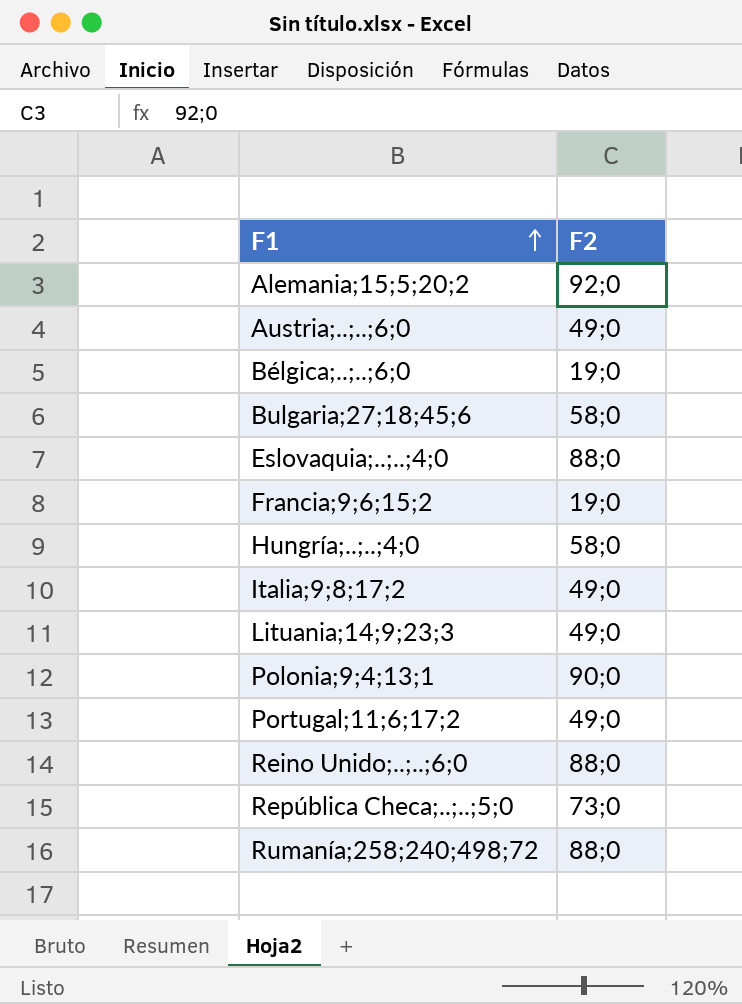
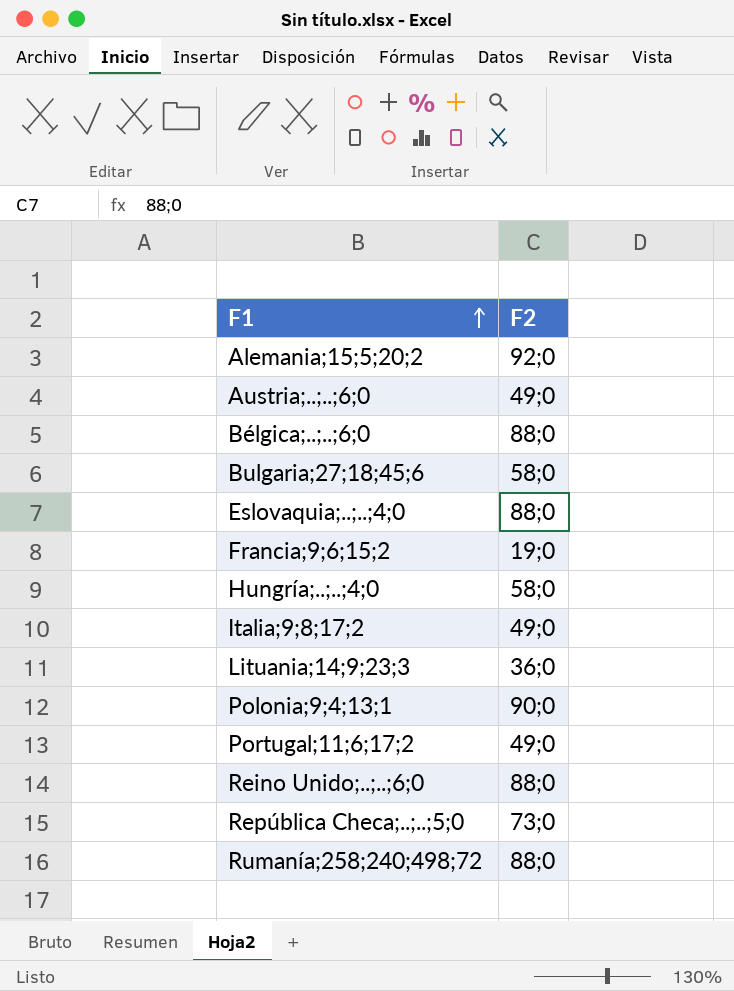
Bélgica;..;..;6;0 | F2: 19;0 -> 88;0
Lituania;14;9;23;3 | F2: 49;0 -> 36;0

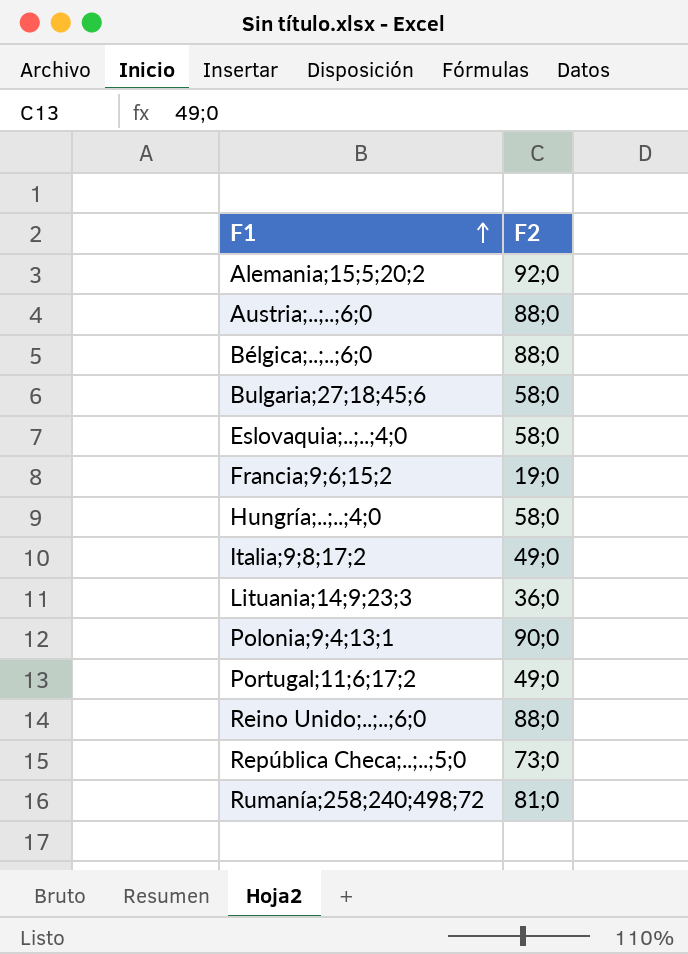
Austria;..;..;6;0 | F2: 49;0 -> 88;0
Eslovaquia;..;..;4;0 | F2: 88;0 -> 58;0
Rumanía;258;240;498;72 | F2: 88;0 -> 81;0

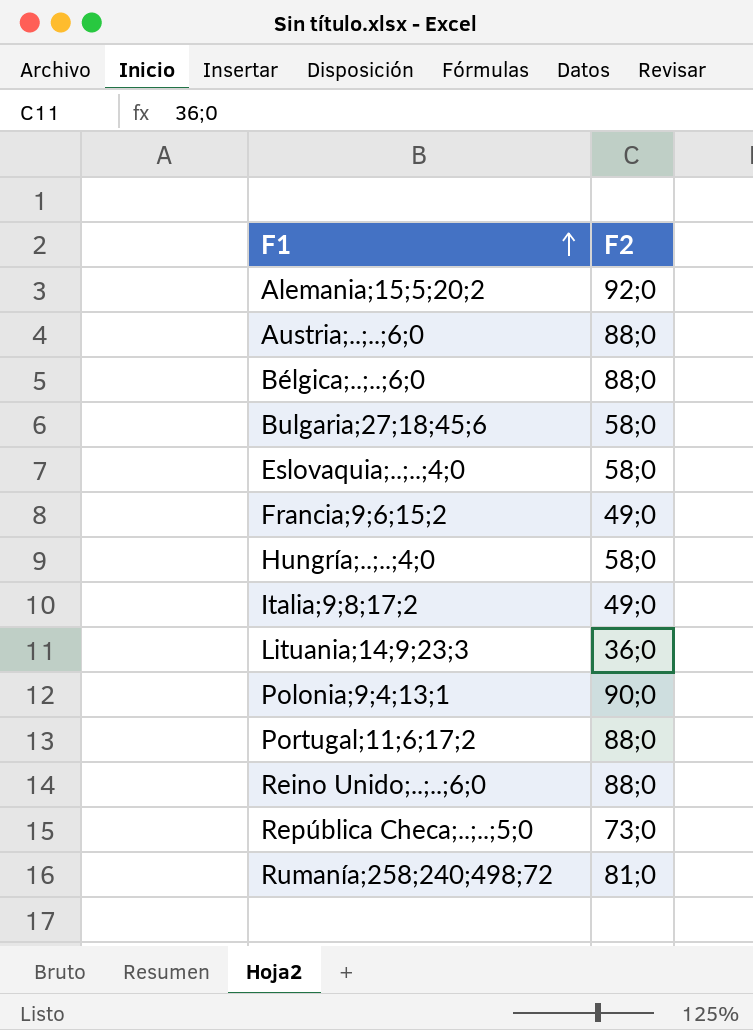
Francia;9;6;15;2 | F2: 19;0 -> 49;0
Portugal;11;6;17;2 | F2: 49;0 -> 88;0

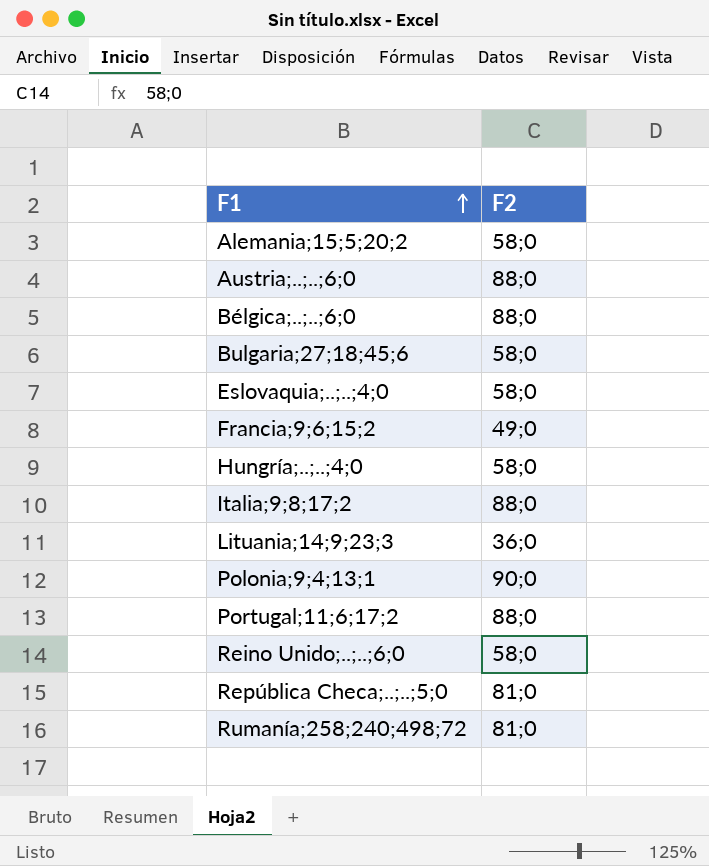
Alemania;15;5;20;2 | F2: 92;0 -> 58;0
Italia;9;8;17;2 | F2: 49;0 -> 88;0
Reino Unido;..;..;6;0 | F2: 88;0 -> 58;0
República Checa;..;..;5;0 | F2: 73;0 -> 81;0

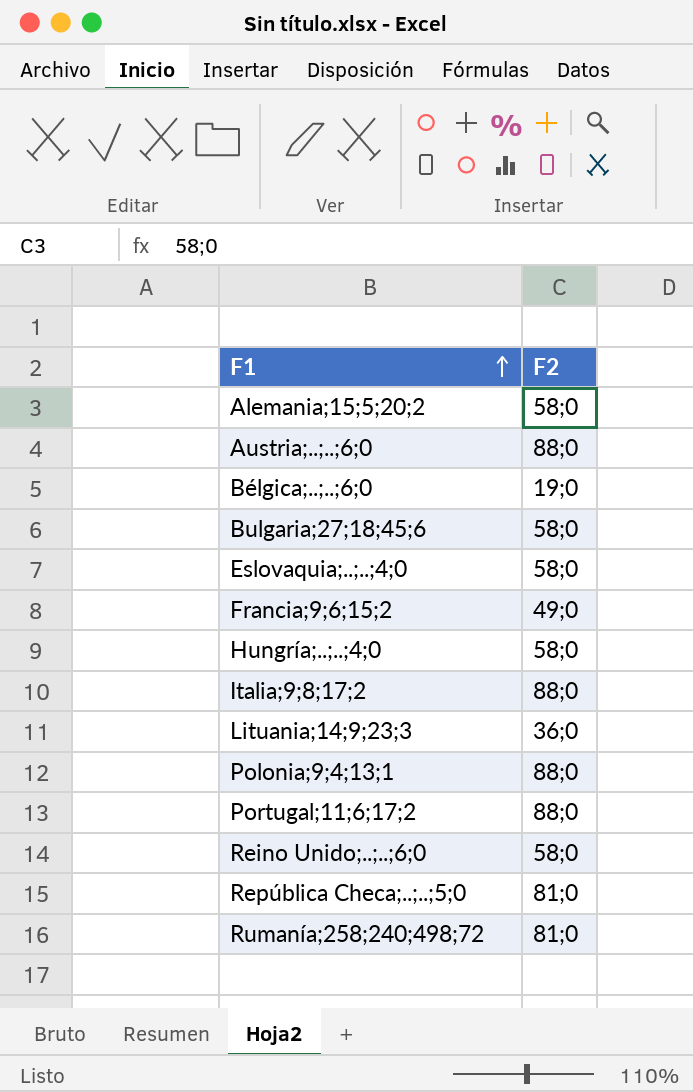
Bélgica;..;..;6;0 | F2: 88;0 -> 19;0
Polonia;9;4;13;1 | F2: 90;0 -> 88;0

